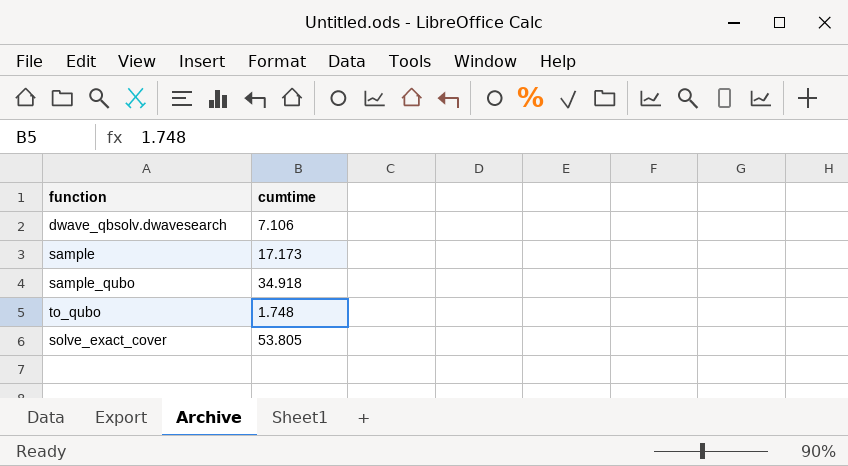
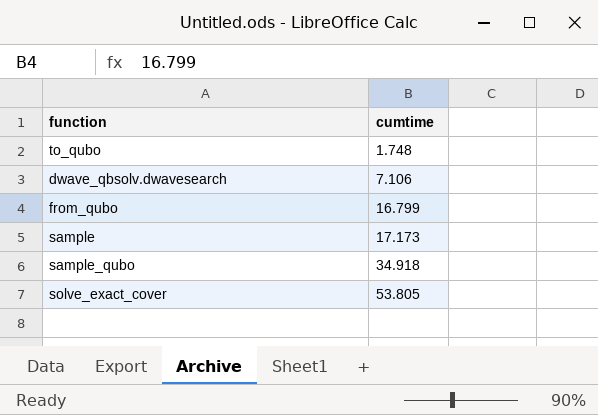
row order: none -> cumtime ascending
row from_qubo: none -> 16.799

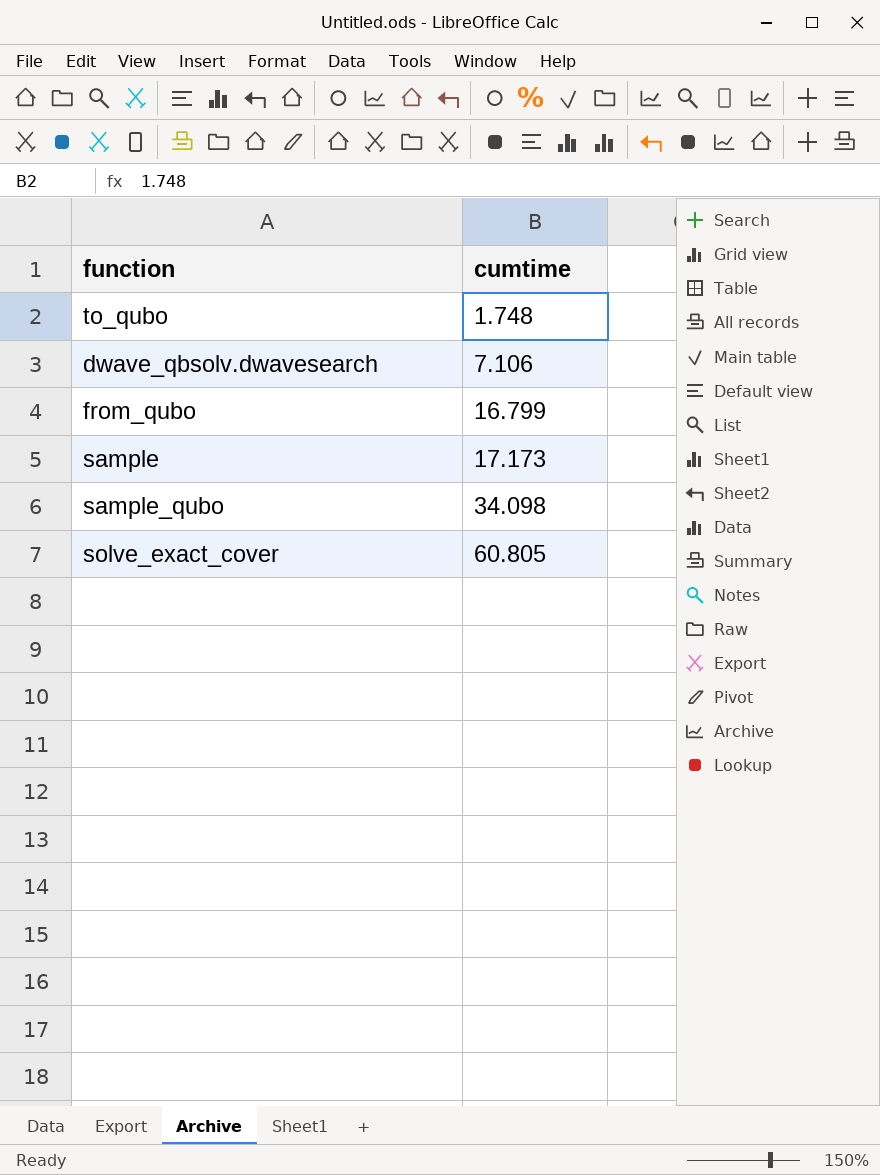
sample_qubo | cumtime: 34.918 -> 34.098
solve_exact_cover | cumtime: 53.805 -> 60.805

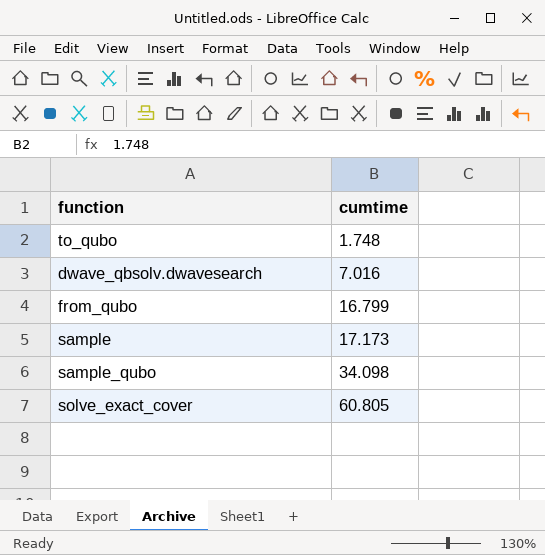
dwave_qbsolv.dwavesearch | cumtime: 7.106 -> 7.016

